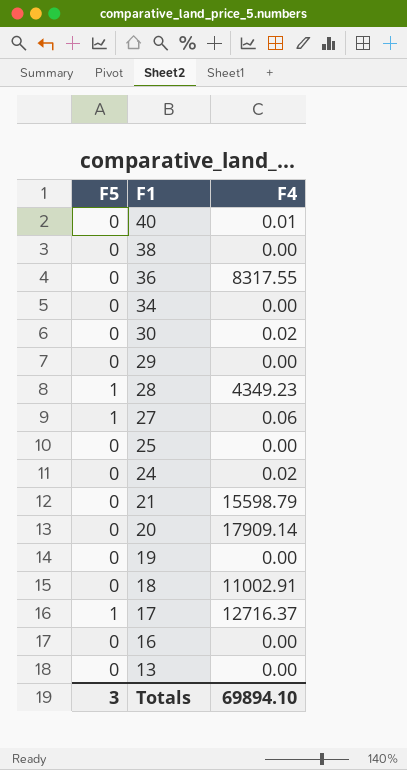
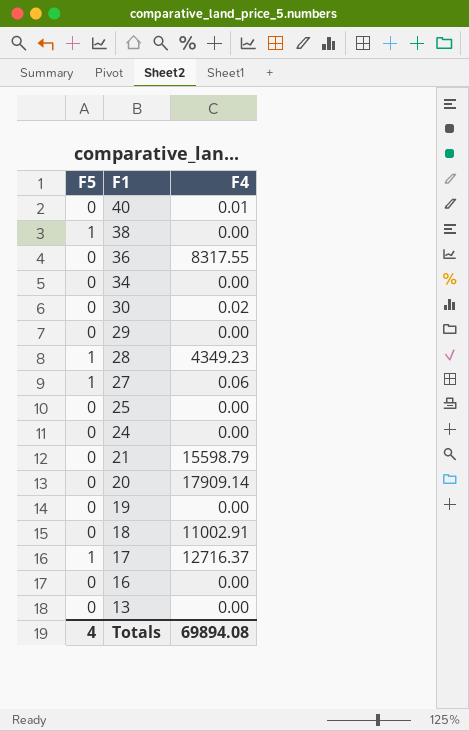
38 | F5: 0 -> 1
24 | F4: 0.02 -> 0.00
Totals | F5: 3 -> 4
Totals | F4: 69894.10 -> 69894.08

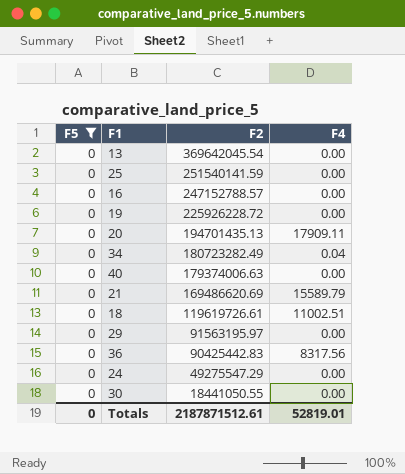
filter: none -> F5 = 0
row order: F1 descending -> F2 descending
column F2 | position: none -> 3
20 | F4: 17909.14 -> 17909.11
34 | F4: 0.00 -> 0.04
40 | F4: 0.01 -> 0.00
21 | F4: 15598.79 -> 15589.79
18 | F4: 11002.91 -> 11002.51
36 | F4: 8317.55 -> 8317.56
30 | F4: 0.02 -> 0.00
Totals | F5: 4 -> 0
Totals | F4: 69894.08 -> 52819.01

